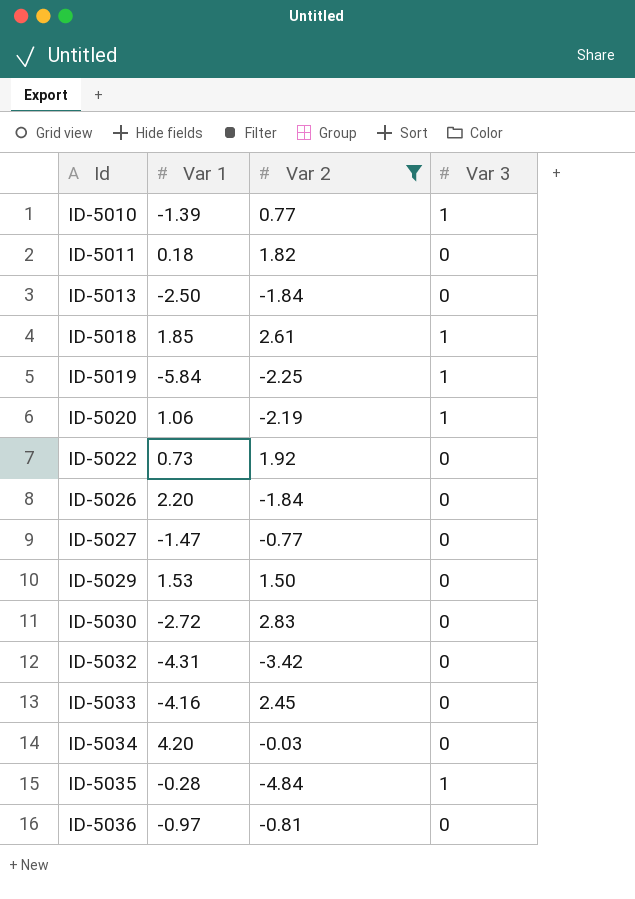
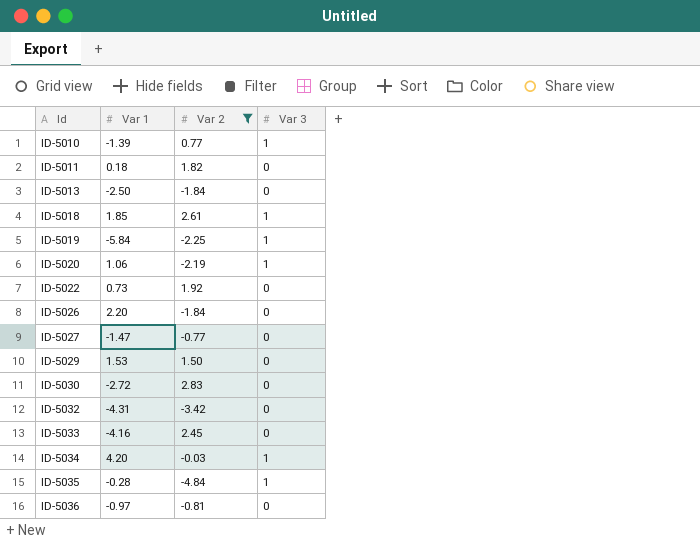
ID-5034 | Var 3: 0 -> 1

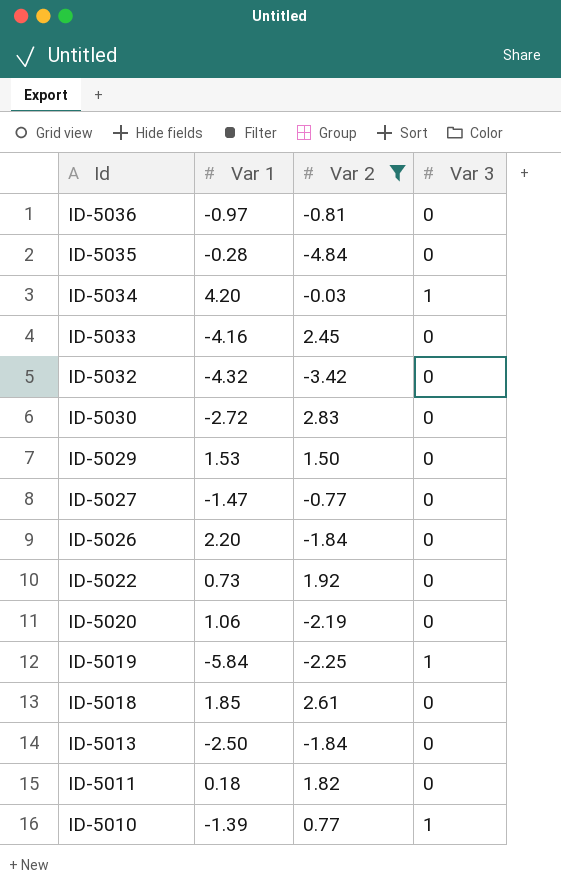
row order: Id ascending -> Id descending
ID-5035 | Var 3: 1 -> 0
ID-5032 | Var 1: -4.31 -> -4.32
ID-5020 | Var 3: 1 -> 0
ID-5018 | Var 3: 1 -> 0

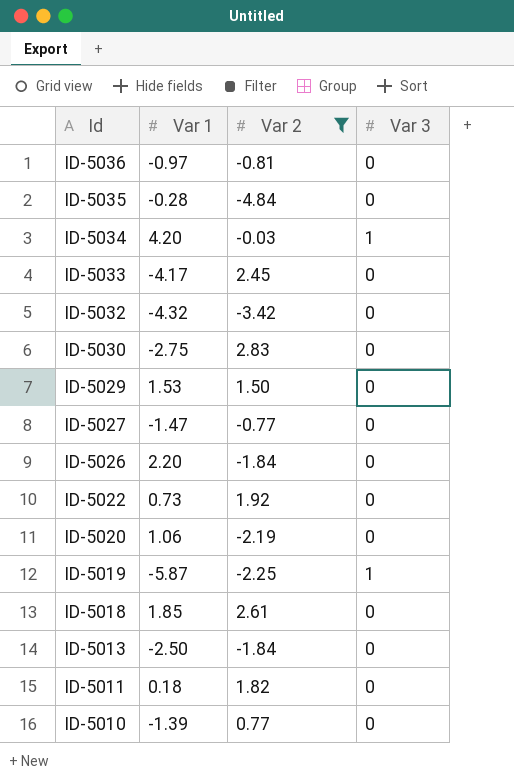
ID-5033 | Var 1: -4.16 -> -4.17
ID-5030 | Var 1: -2.72 -> -2.75
ID-5019 | Var 1: -5.84 -> -5.87
ID-5010 | Var 3: 1 -> 0

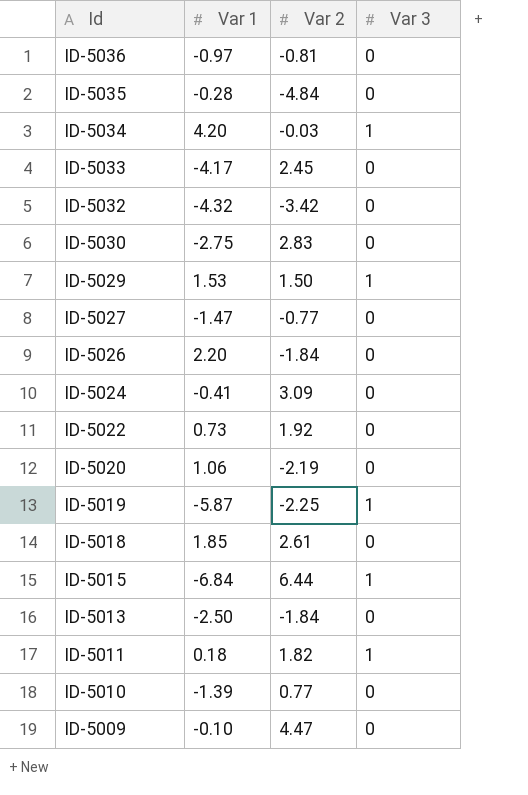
filter: Var 2 <= 2.83 -> none
ID-5029 | Var 3: 0 -> 1
ID-5011 | Var 3: 0 -> 1

